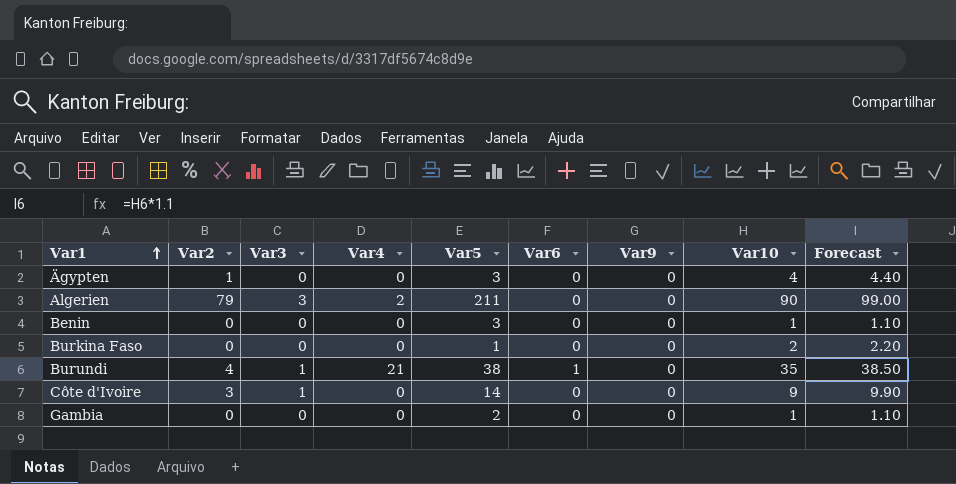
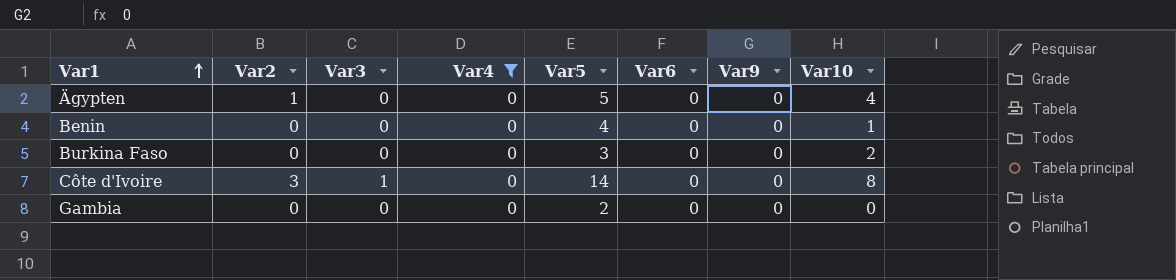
filter: none -> Var4 = 0
column Forecast | formula: [Var10] * 1.1 -> none
Ägypten | Var5: 3 -> 5
Benin | Var5: 3 -> 4
Burkina Faso | Var5: 1 -> 3
Côte d'Ivoire | Var10: 9 -> 8
Gambia | Var10: 1 -> 0

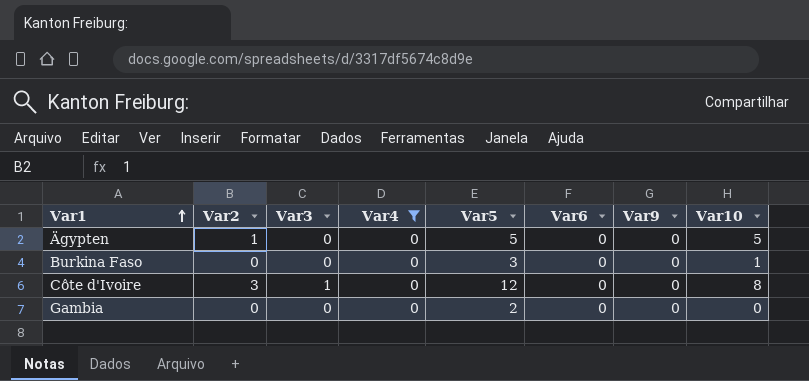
row Benin: 0 | 0 | 0 | 4 | 0 | 0 | 1 -> none
Ägypten | Var10: 4 -> 5
Burkina Faso | Var10: 2 -> 1
Côte d'Ivoire | Var5: 14 -> 12

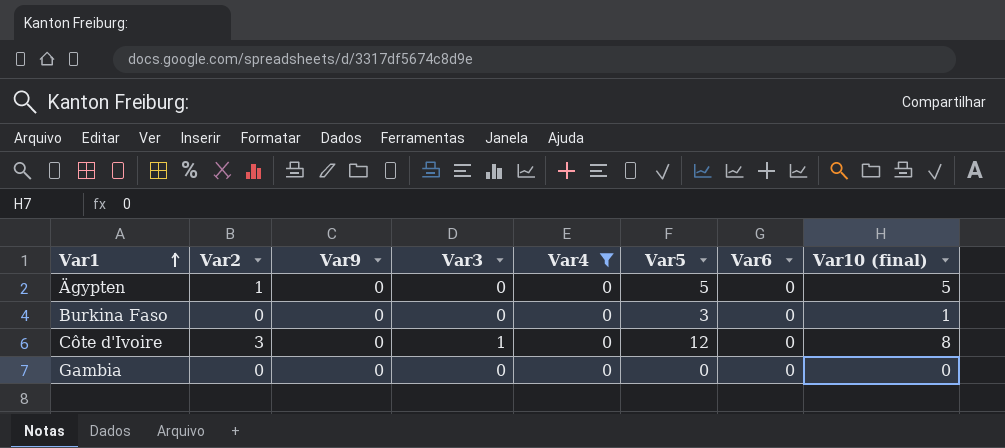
column Var9 | position: 7 -> 3
column name: Var10 -> Var10 (final)
Gambia | Var5: 2 -> 0

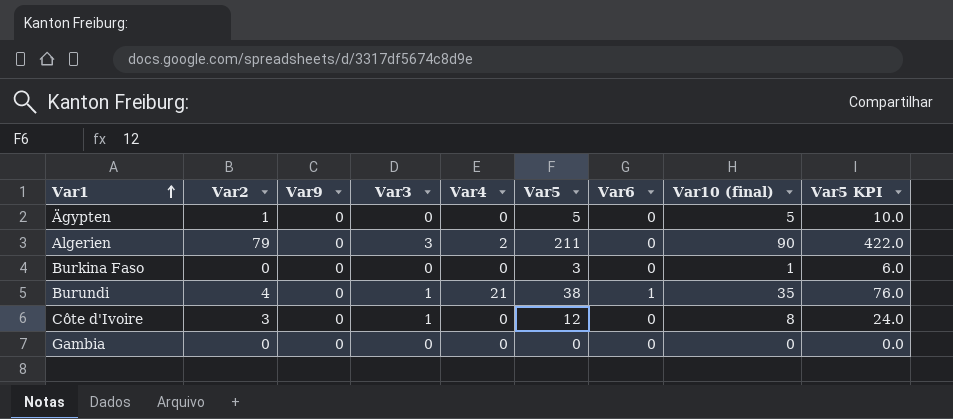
filter: Var4 = 0 -> none
column Var5 KPI | formula: none -> [Var5] * 2

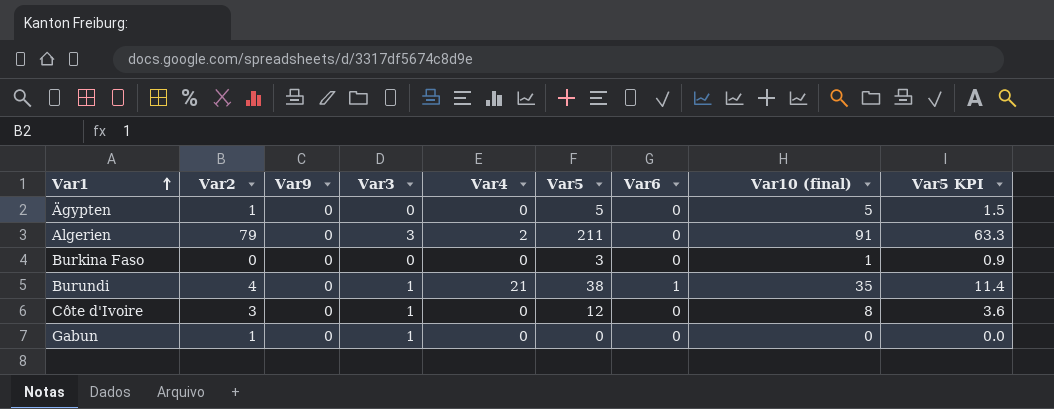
column Var5 KPI | formula: [Var5] * 2 -> [Var5] * 0.3
row Gambia: 0 | 0 | 0 | 0 | 0 | 0 | 0 | 0.0 -> none
Algerien | Var10 (final): 90 -> 91
row Gabun: none -> 1 | 0 | 1 | 0 | 0 | 0 | 0 | 0.0

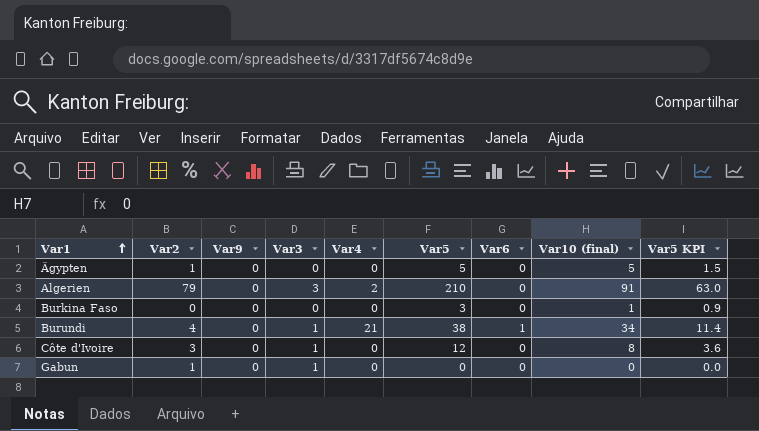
Algerien | Var5: 211 -> 210
Algerien | Var5 KPI: 63.3 -> 63.0
Burundi | Var10 (final): 35 -> 34

